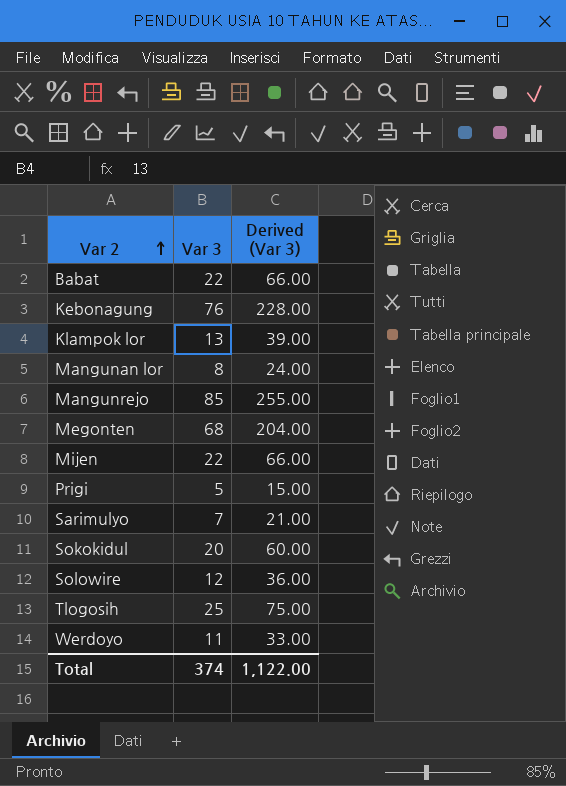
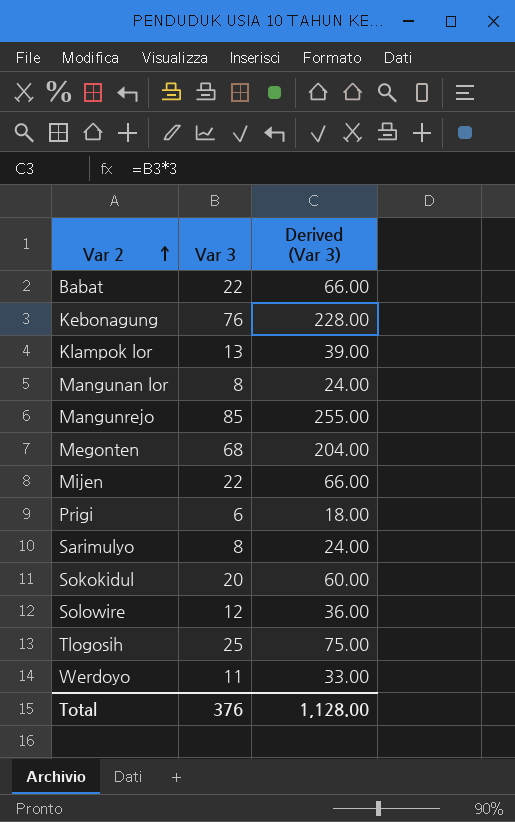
Prigi | Var 3: 5 -> 6
Prigi | Derived (Var 3): 15.00 -> 18.00
Sarimulyo | Var 3: 7 -> 8
Sarimulyo | Derived (Var 3): 21.00 -> 24.00
Total | Var 3: 374 -> 376
Total | Derived (Var 3): 1,122.00 -> 1,128.00

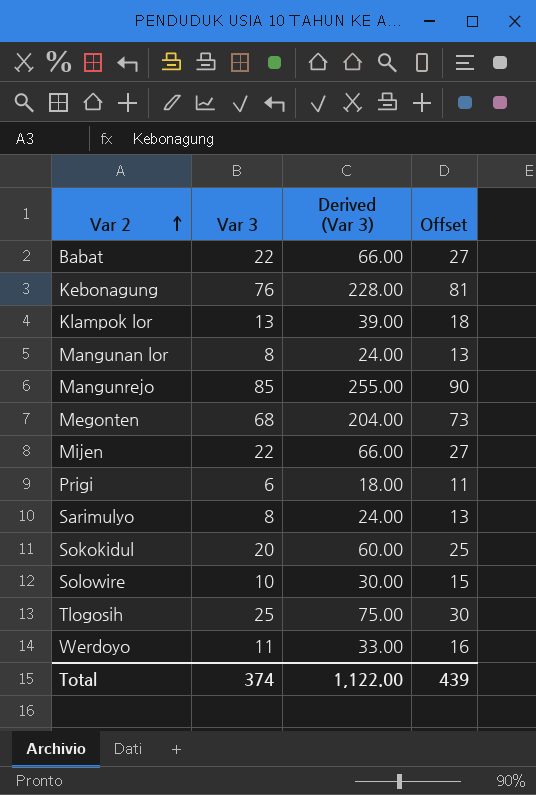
column Offset | formula: none -> [Var 3] + 5
Solowire | Var 3: 12 -> 10
Solowire | Derived (Var 3): 36.00 -> 30.00
Total | Var 3: 376 -> 374
Total | Derived (Var 3): 1,128.00 -> 1,122.00

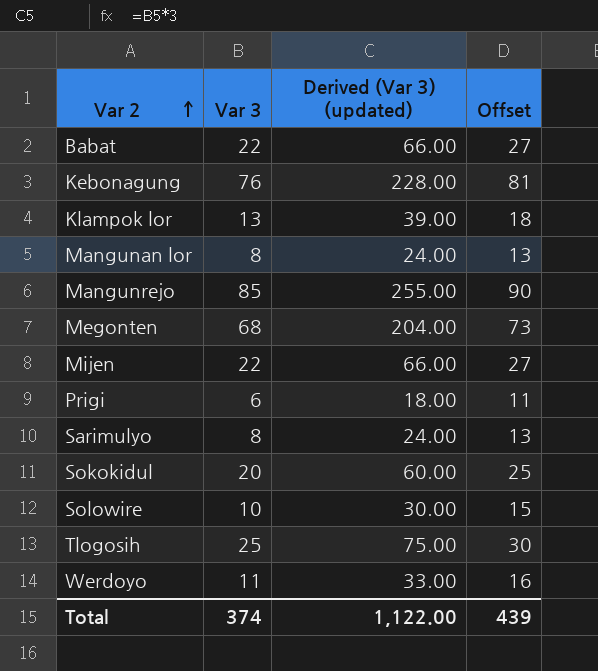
column name: Derived (Var 3) -> Derived (Var 3) (updated)

